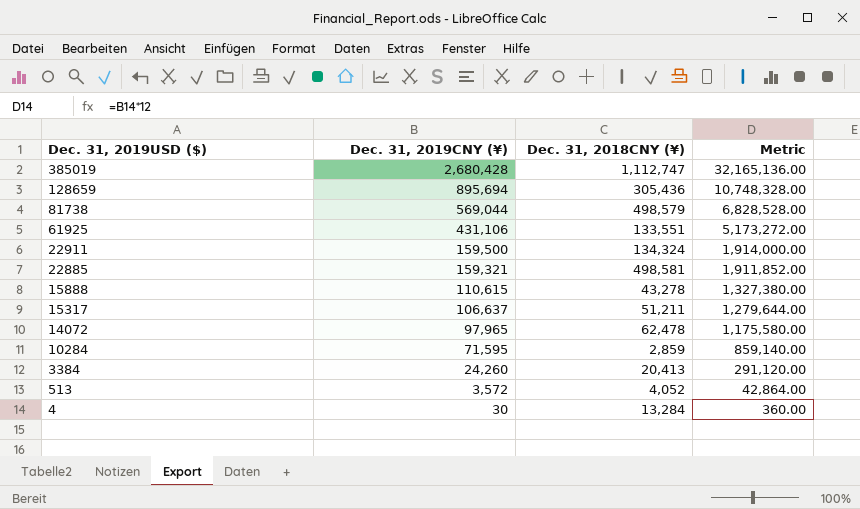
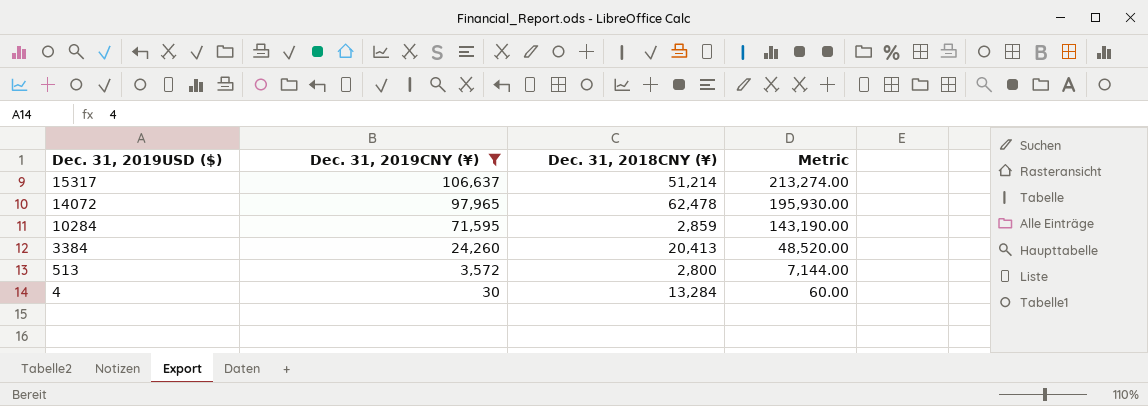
filter: none -> Dec. 31, 2019CNY (¥) <= 106,637
column Metric | formula: [Dec. 31, 2019CNY (¥)] * 12 -> [Dec. 31, 2019CNY (¥)] * 2
15317 | Dec. 31, 2018CNY (¥): 51,211 -> 51,214
513 | Dec. 31, 2018CNY (¥): 4,052 -> 2,800

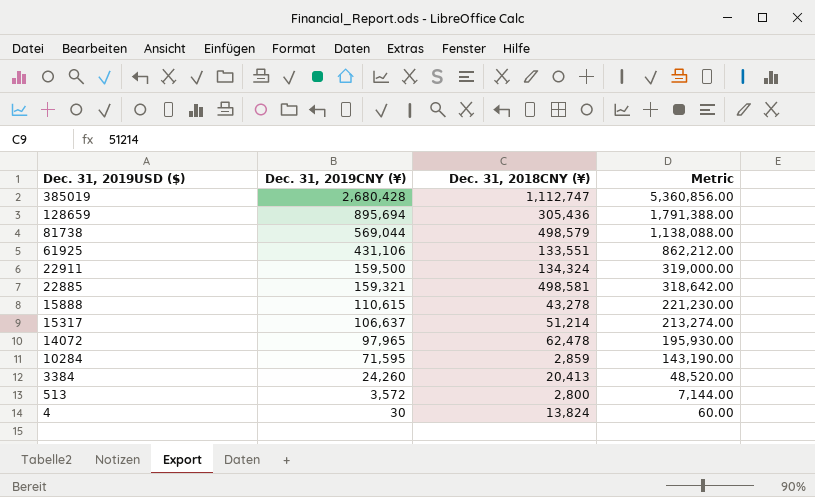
filter: Dec. 31, 2019CNY (¥) <= 106,637 -> none
4 | Dec. 31, 2018CNY (¥): 13,284 -> 13,824

